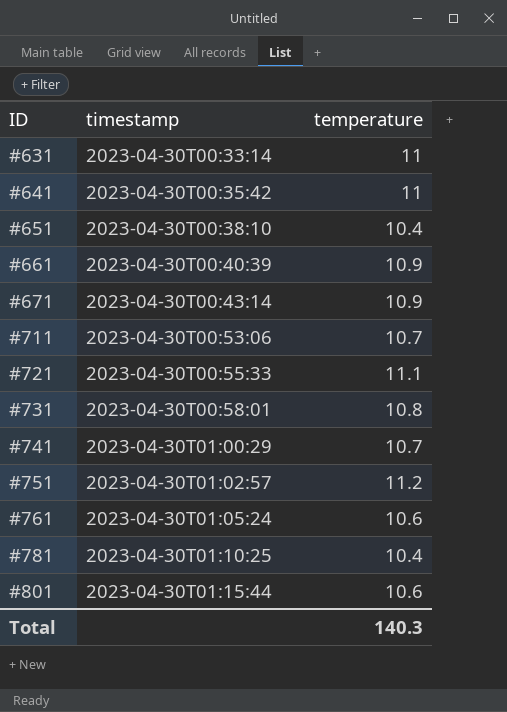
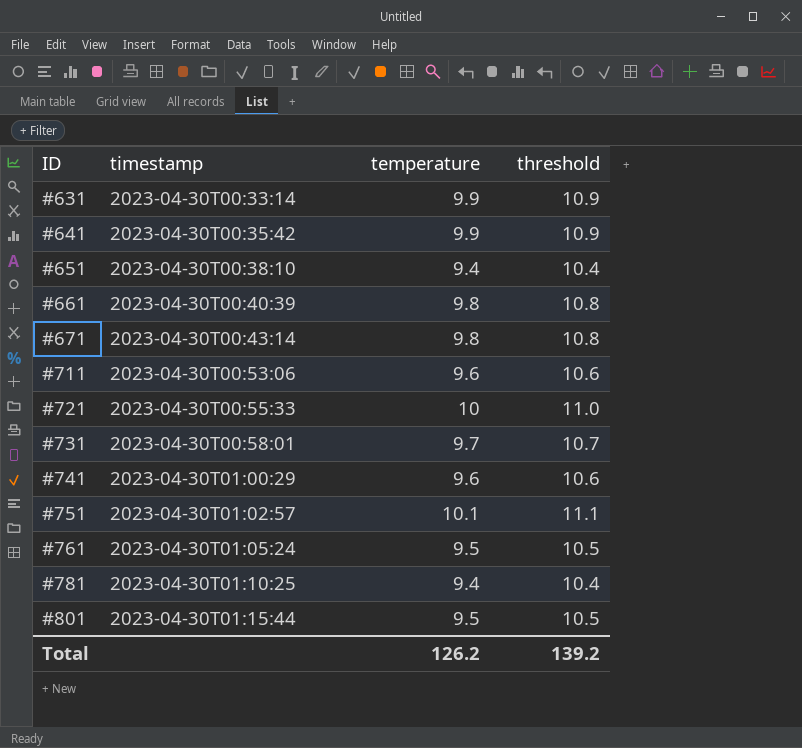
column threshold | formula: none -> [temperature] + 1
#631 | temperature: 11 -> 9.9
#641 | temperature: 11 -> 9.9
#651 | temperature: 10.4 -> 9.4
#661 | temperature: 10.9 -> 9.8
#671 | temperature: 10.9 -> 9.8
#711 | temperature: 10.7 -> 9.6
#721 | temperature: 11.1 -> 10
#731 | temperature: 10.8 -> 9.7
#741 | temperature: 10.7 -> 9.6
#751 | temperature: 11.2 -> 10.1
#761 | temperature: 10.6 -> 9.5
#781 | temperature: 10.4 -> 9.4
#801 | temperature: 10.6 -> 9.5
Total | temperature: 140.3 -> 126.2

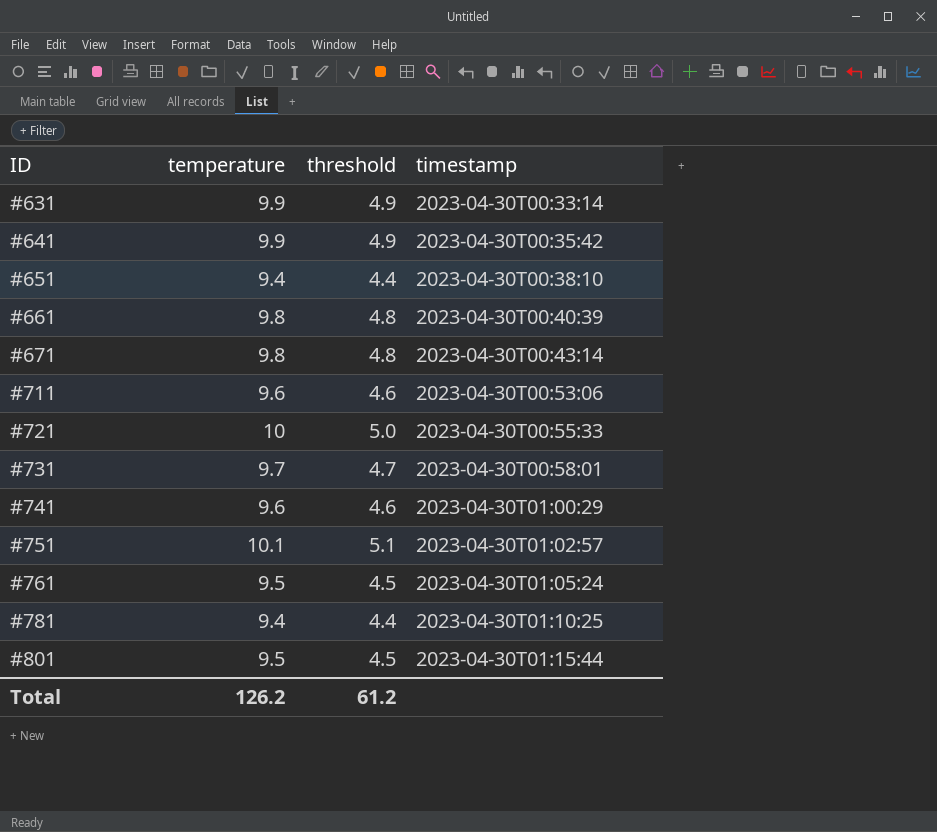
column threshold | formula: [temperature] + 1 -> [temperature] - 5
column timestamp | position: 2 -> 4
Total | threshold: 139.2 -> 61.2

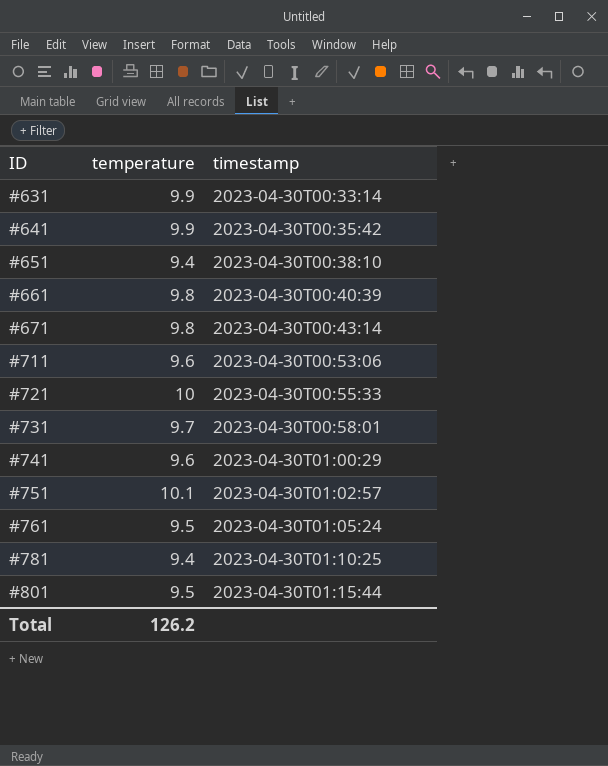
column threshold | formula: [temperature] - 5 -> none

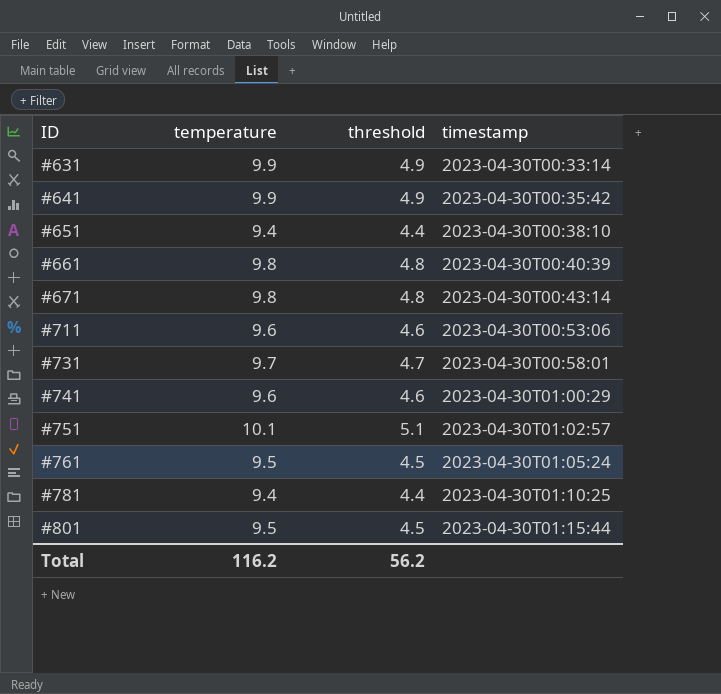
column threshold | formula: none -> [temperature] - 5
row #721: 10 | 2023-04-30T00:55:33 -> none
Total | temperature: 126.2 -> 116.2

